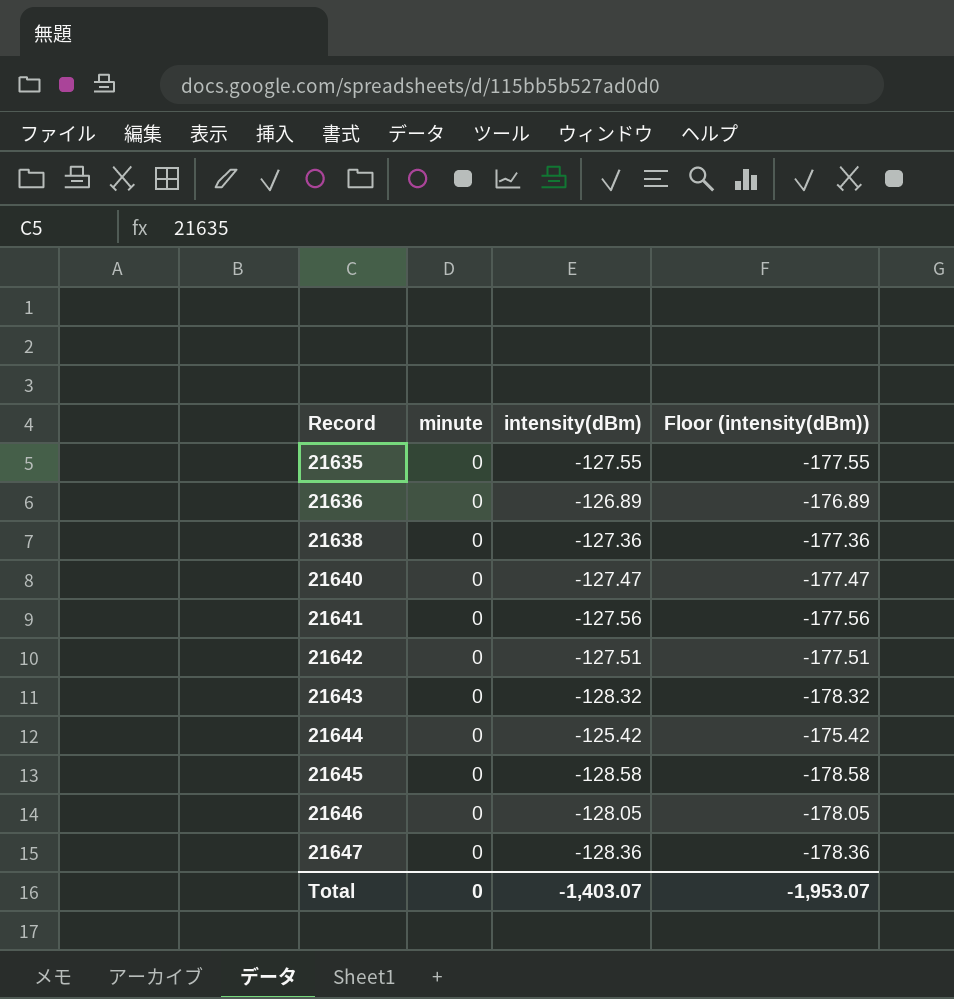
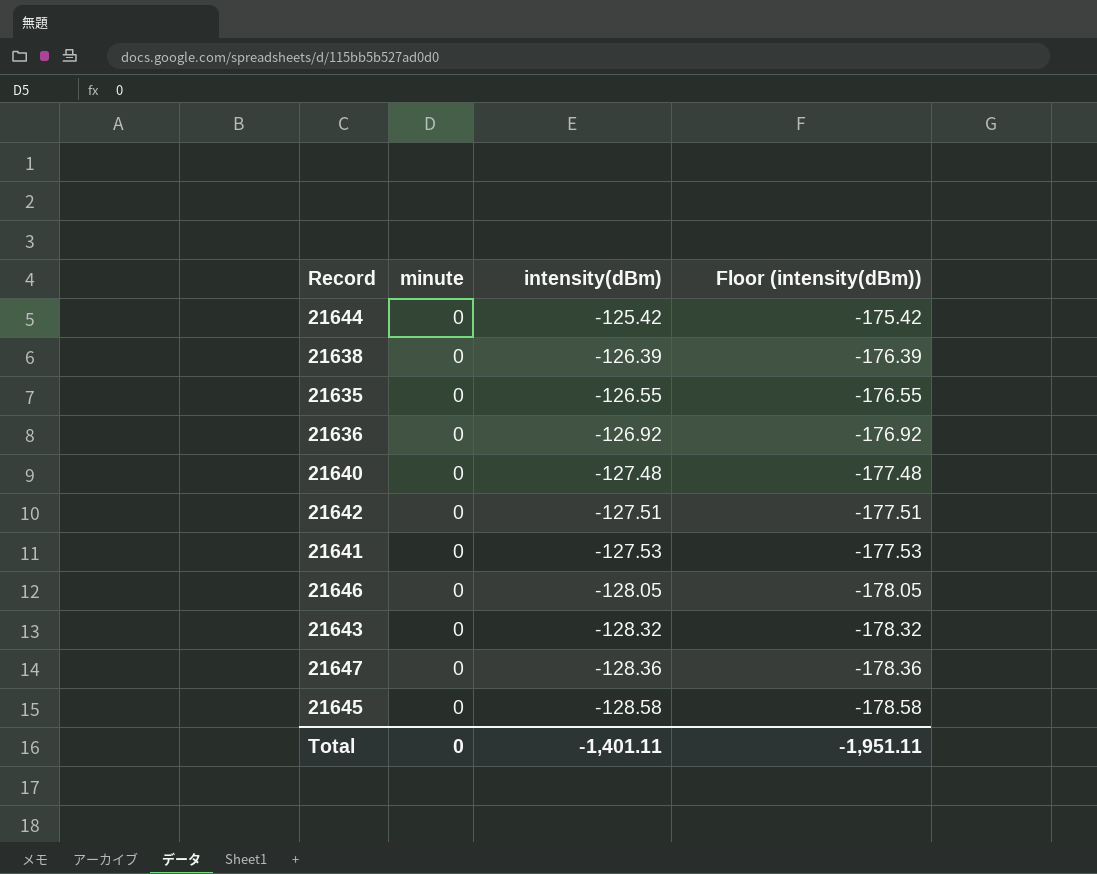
row order: Record ascending -> intensity(dBm) descending
21638 | intensity(dBm): -127.36 -> -126.39
21638 | Floor (intensity(dBm)): -177.36 -> -176.39
21635 | intensity(dBm): -127.55 -> -126.55
21635 | Floor (intensity(dBm)): -177.55 -> -176.55
21636 | intensity(dBm): -126.89 -> -126.92
21636 | Floor (intensity(dBm)): -176.89 -> -176.92
21640 | intensity(dBm): -127.47 -> -127.48
21640 | Floor (intensity(dBm)): -177.47 -> -177.48
21641 | intensity(dBm): -127.56 -> -127.53
21641 | Floor (intensity(dBm)): -177.56 -> -177.53
Total | intensity(dBm): -1,403.07 -> -1,401.11
Total | Floor (intensity(dBm)): -1,953.07 -> -1,951.11

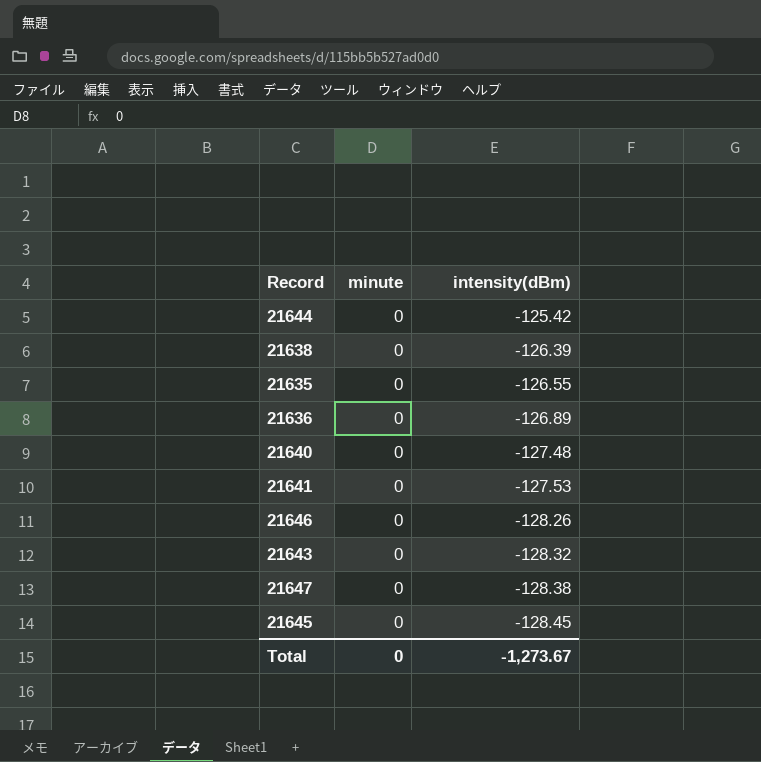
column Floor (intensity(dBm)) | formula: [intensity(dBm)] - 50 -> none
row 21642: 0 | -127.51 | -177.51 -> none
21636 | intensity(dBm): -126.92 -> -126.89
21646 | intensity(dBm): -128.05 -> -128.26
21647 | intensity(dBm): -128.36 -> -128.38
21645 | intensity(dBm): -128.58 -> -128.45
Total | intensity(dBm): -1,401.11 -> -1,273.67

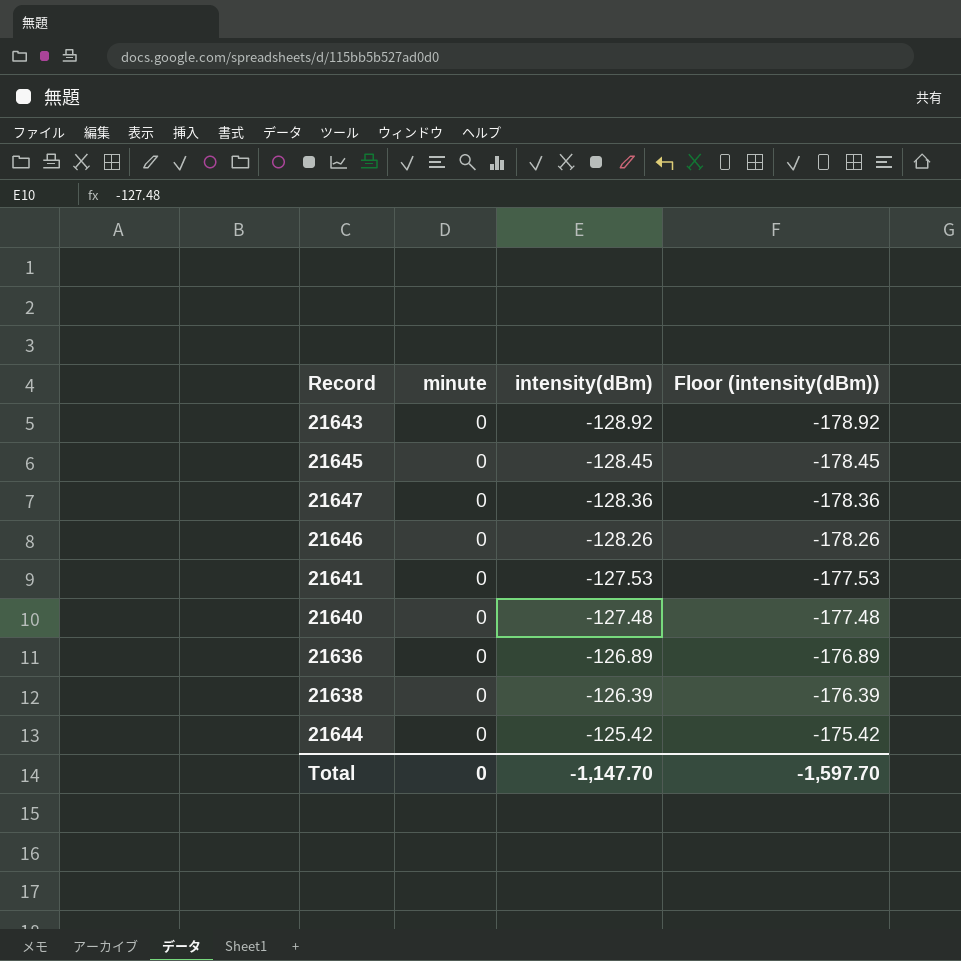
row order: intensity(dBm) descending -> intensity(dBm) ascending
column Floor (intensity(dBm)) | formula: none -> [intensity(dBm)] - 50
row 21635: 0 | -126.55 -> none
21643 | intensity(dBm): -128.32 -> -128.92
21647 | intensity(dBm): -128.38 -> -128.36
Total | intensity(dBm): -1,273.67 -> -1,147.70

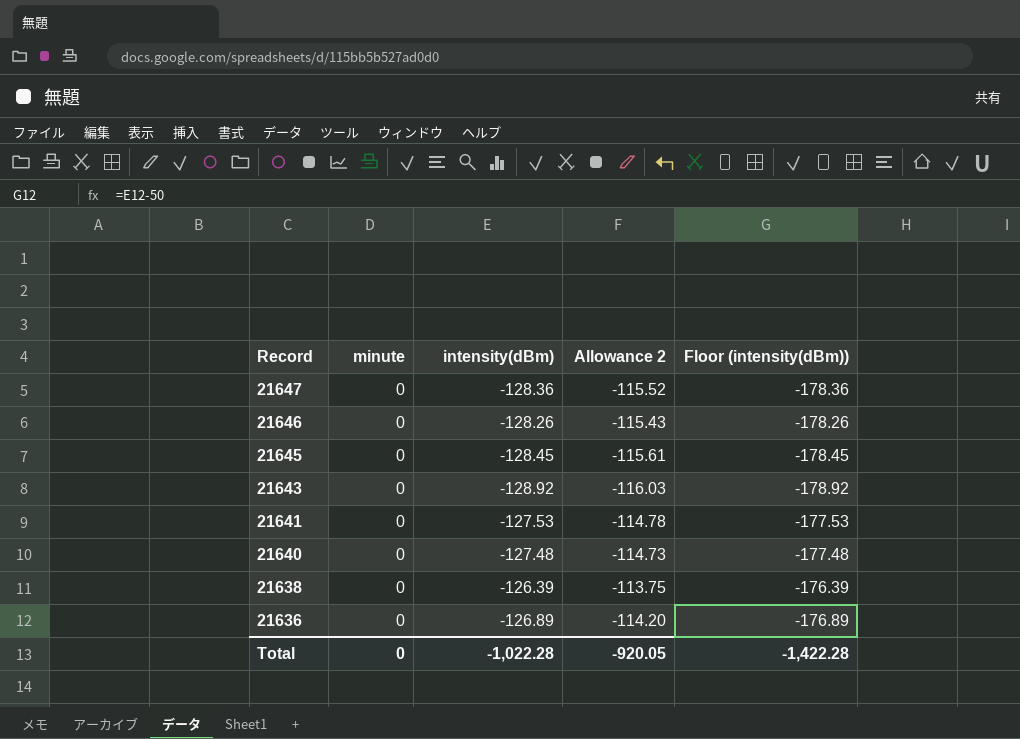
row order: intensity(dBm) ascending -> Record descending
column Allowance 2 | formula: none -> [intensity(dBm)] * 0.9
row 21644: 0 | -125.42 | -175.42 -> none
Total | intensity(dBm): -1,147.70 -> -1,022.28
Total | Floor (intensity(dBm)): -1,597.70 -> -1,422.28

